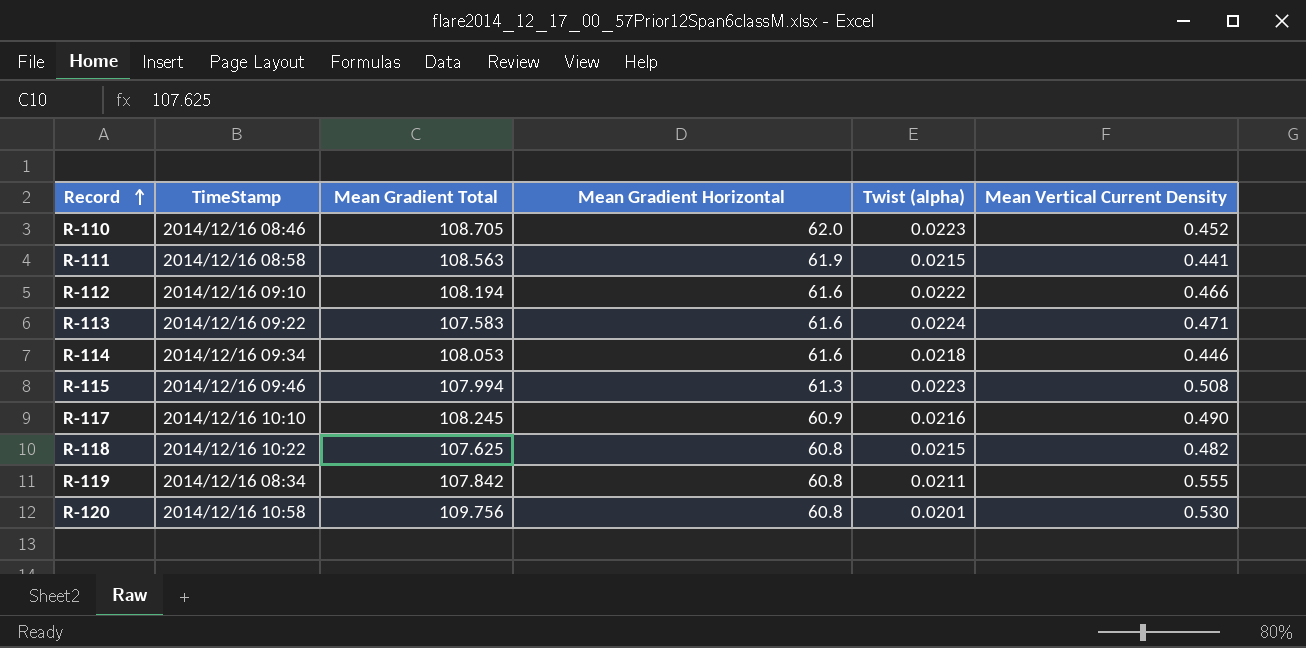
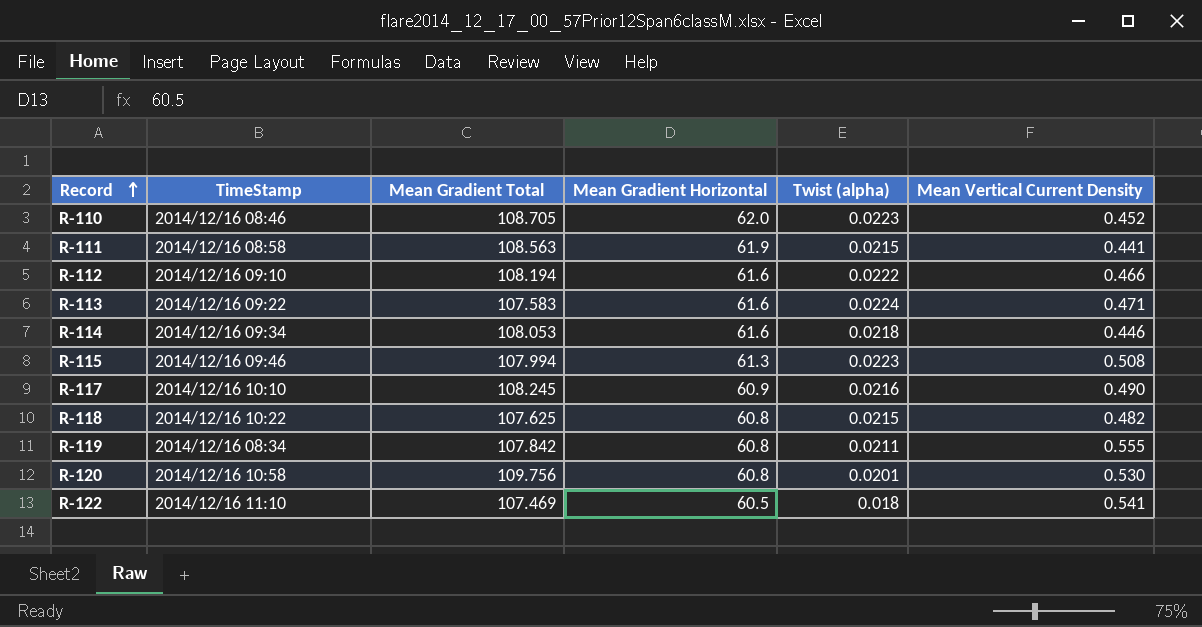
row R-122: none -> 2014/12/16 11:10 | 107.469 | 60.5 | 0.018 | 0.541

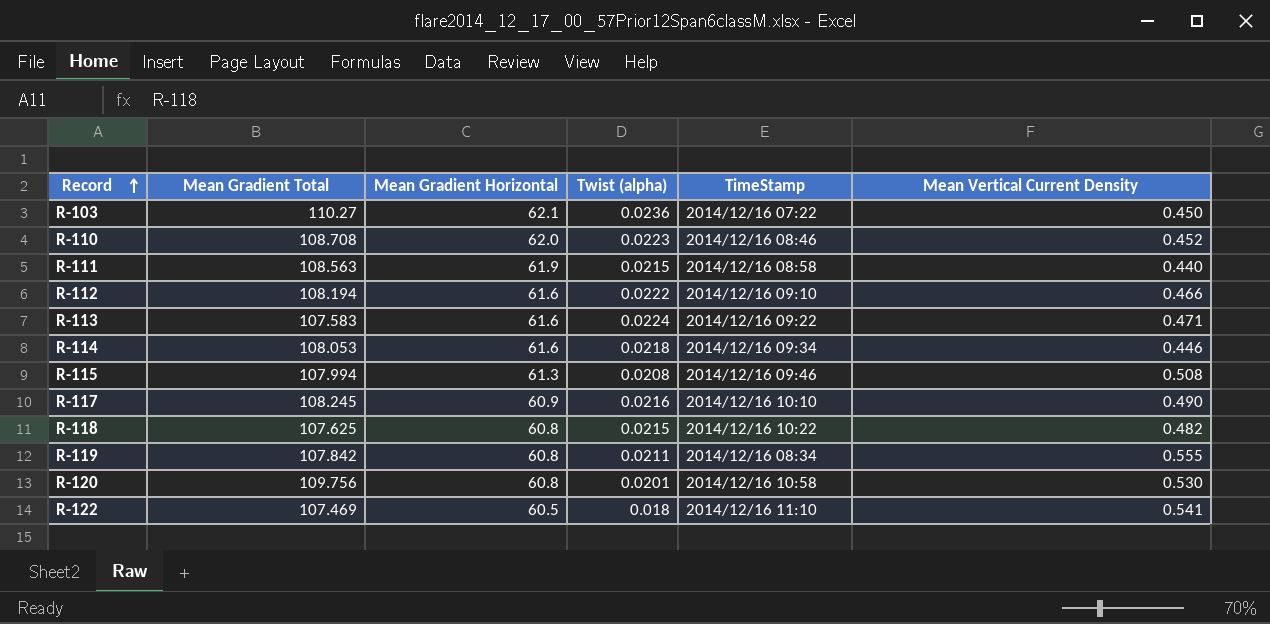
column TimeStamp | position: 2 -> 5
row R-103: none -> 110.27 | 62.1 | 0.0236 | 2014/12/16 07:22 | 0.450
R-110 | Mean Gradient Total: 108.705 -> 108.708
R-111 | Mean Vertical Current Density: 0.441 -> 0.440
R-115 | Twist (alpha): 0.0223 -> 0.0208

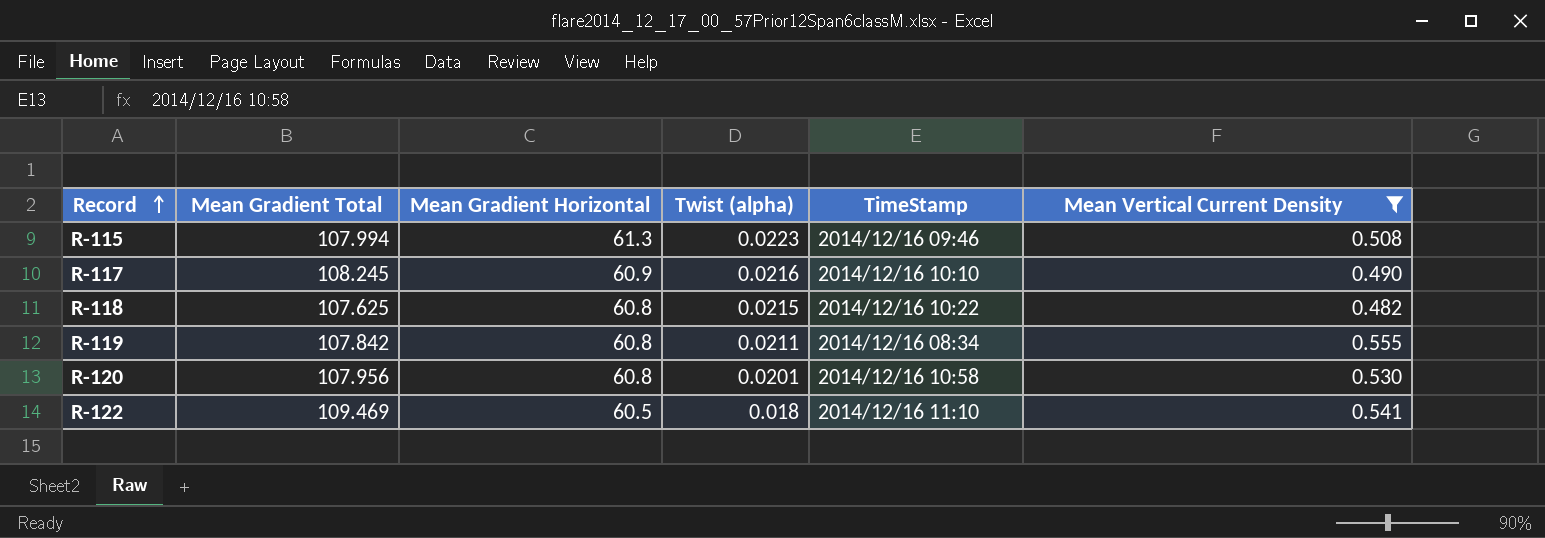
filter: none -> Mean Vertical Current Density >= 0.482
R-115 | Twist (alpha): 0.0208 -> 0.0223
R-120 | Mean Gradient Total: 109.756 -> 107.956
R-122 | Mean Gradient Total: 107.469 -> 109.469

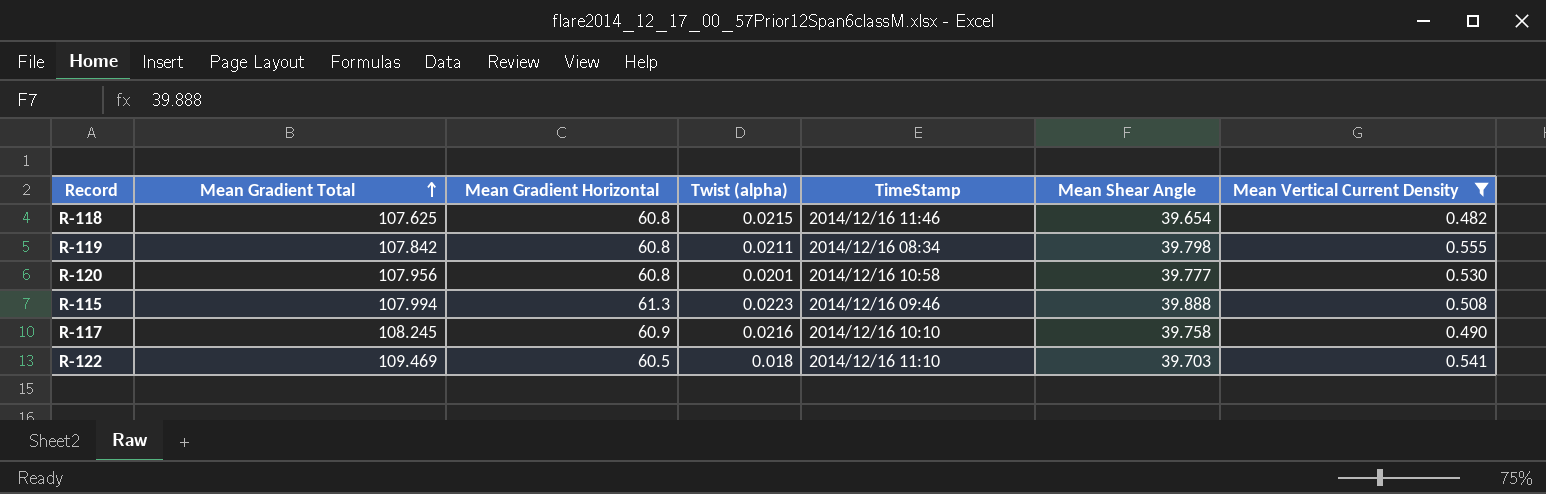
row order: Record ascending -> Mean Gradient Total ascending
column Mean Shear Angle | position: none -> 6
R-118 | TimeStamp: 2014/12/16 10:22 -> 2014/12/16 11:46

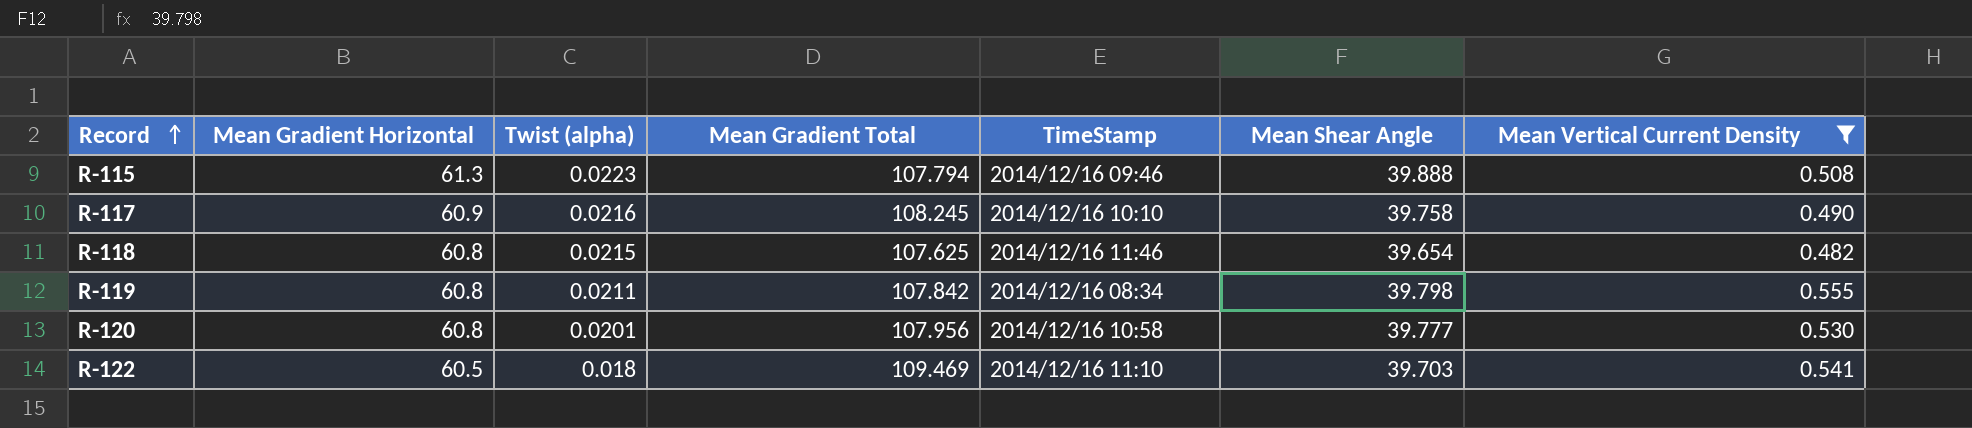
row order: Mean Gradient Total ascending -> Record ascending
column Mean Gradient Total | position: 2 -> 4
R-115 | Mean Gradient Total: 107.994 -> 107.794

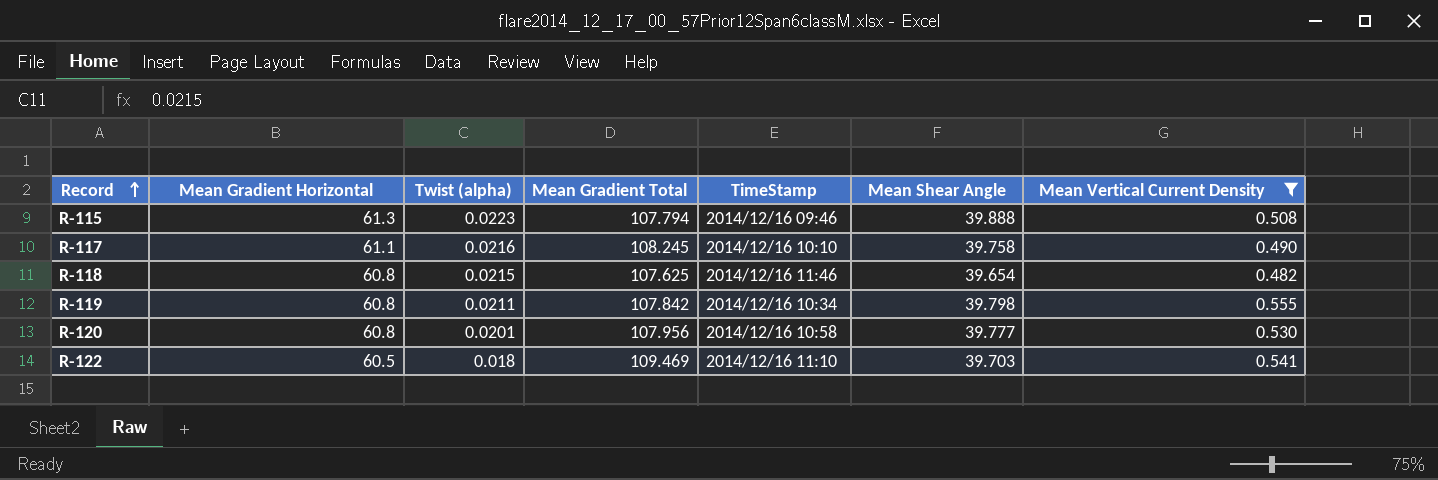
R-117 | Mean Gradient Horizontal: 60.9 -> 61.1
R-119 | TimeStamp: 2014/12/16 08:34 -> 2014/12/16 10:34

